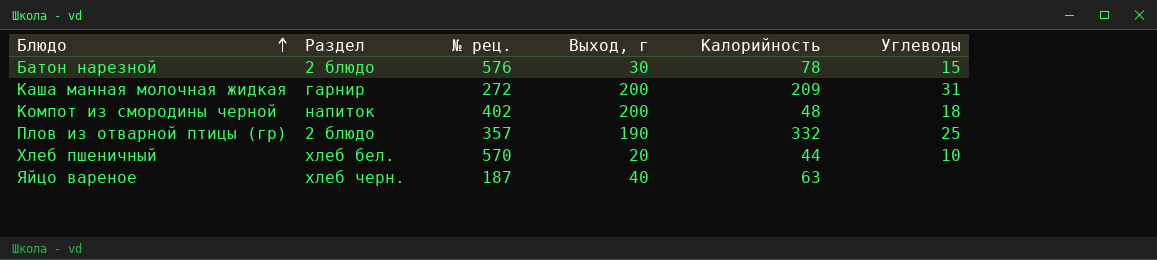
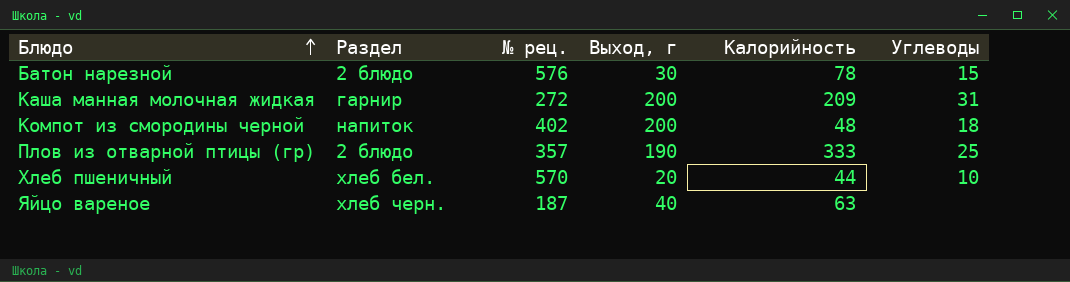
Плов из отварной птицы (гр) | Калорийность: 332 -> 333

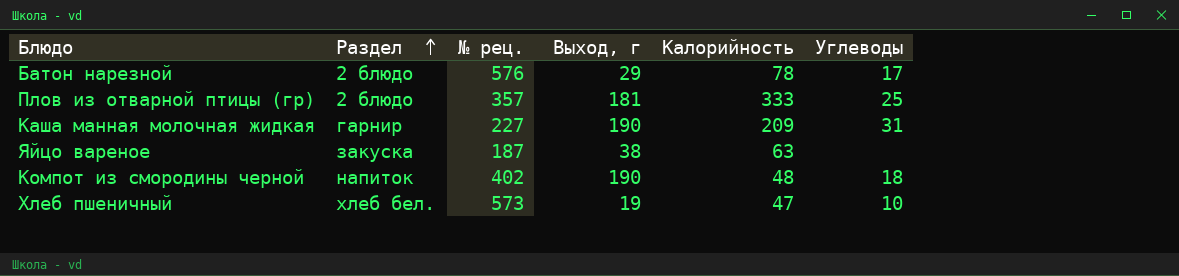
row order: Блюдо ascending -> Раздел ascending
Батон нарезной | Выход, г: 30 -> 29
Батон нарезной | Углеводы: 15 -> 17
Плов из отварной птицы (гр) | Выход, г: 190 -> 181
Каша манная молочная жидкая | № рец.: 272 -> 227
Каша манная молочная жидкая | Выход, г: 200 -> 190
Яйцо вареное | Раздел: хлеб черн. -> закуска
Яйцо вареное | Выход, г: 40 -> 38
Компот из смородины черной | Выход, г: 200 -> 190
Хлеб пшеничный | № рец.: 570 -> 573
Хлеб пшеничный | Выход, г: 20 -> 19
Хлеб пшеничный | Калорийность: 44 -> 47

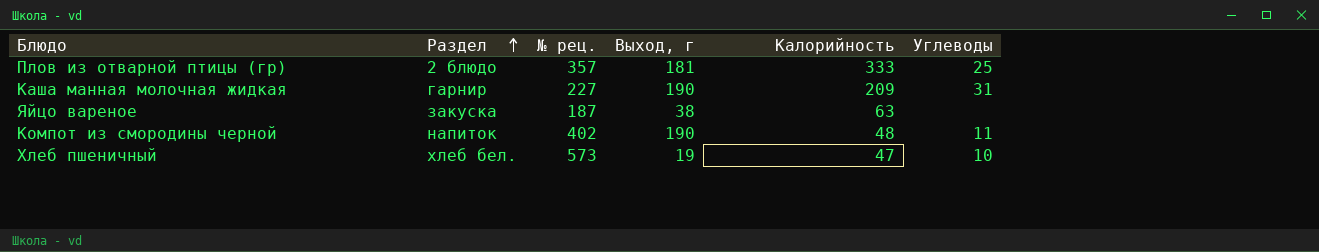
row Батон нарезной: 2 блюдо | 576 | 29 | 78 | 17 -> none
Компот из смородины черной | Углеводы: 18 -> 11

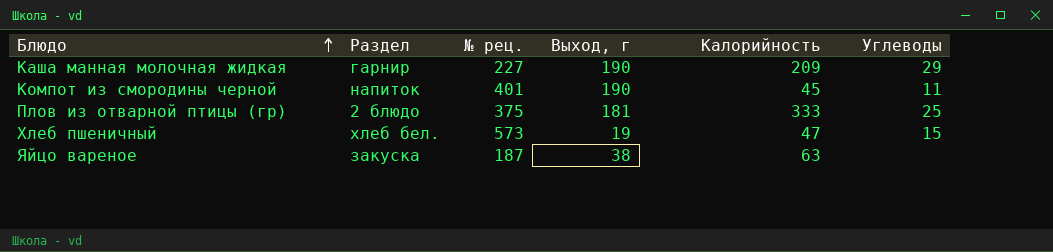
row order: Раздел ascending -> Блюдо ascending
Каша манная молочная жидкая | Углеводы: 31 -> 29
Компот из смородины черной | № рец.: 402 -> 401
Компот из смородины черной | Калорийность: 48 -> 45
Плов из отварной птицы (гр) | № рец.: 357 -> 375
Хлеб пшеничный | Углеводы: 10 -> 15

